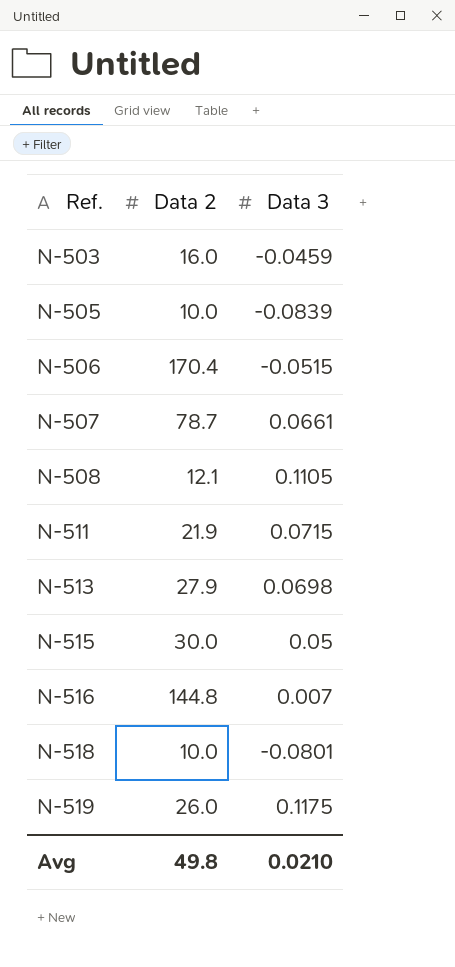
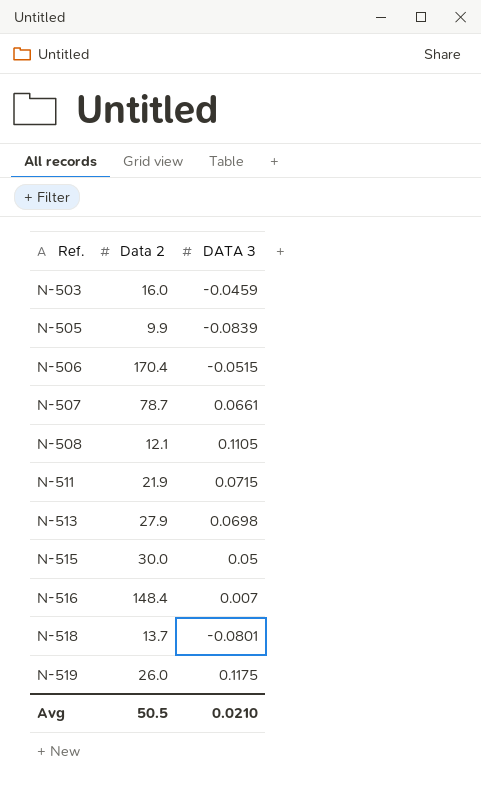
column name: Data 3 -> DATA 3
N-505 | Data 2: 10.0 -> 9.9
N-516 | Data 2: 144.8 -> 148.4
N-518 | Data 2: 10.0 -> 13.7
Avg | Data 2: 49.8 -> 50.5

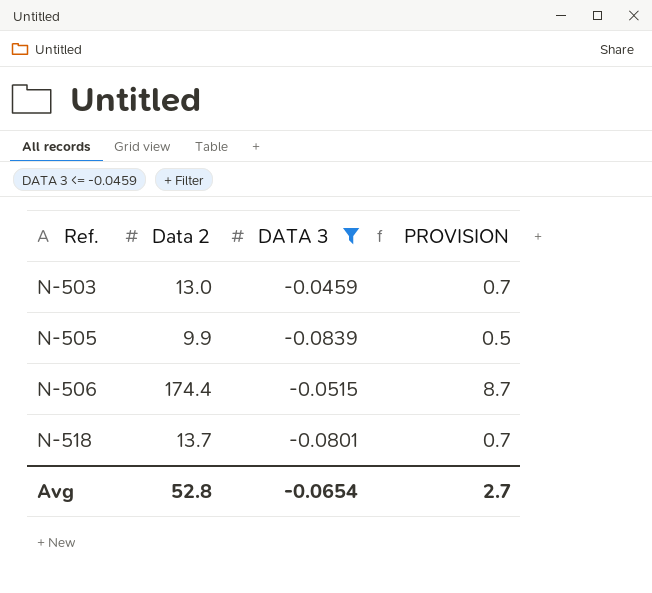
filter: none -> DATA 3 <= -0.0459
column PROVISION | formula: none -> [Data 2] * 0.05
N-503 | Data 2: 16.0 -> 13.0
N-506 | Data 2: 170.4 -> 174.4
Avg | Data 2: 50.5 -> 52.8
Avg | DATA 3: 0.0210 -> -0.0654

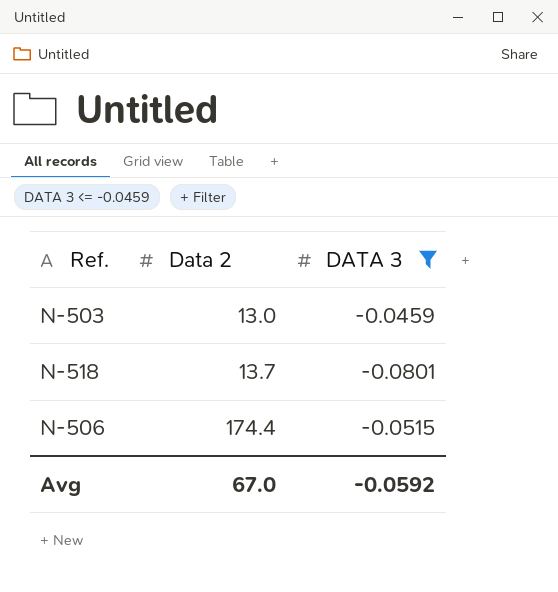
row order: Ref. ascending -> Data 2 ascending
column PROVISION | formula: [Data 2] * 0.05 -> none
row N-505: 9.9 | -0.0839 | 0.5 -> none
Avg | Data 2: 52.8 -> 67.0
Avg | DATA 3: -0.0654 -> -0.0592

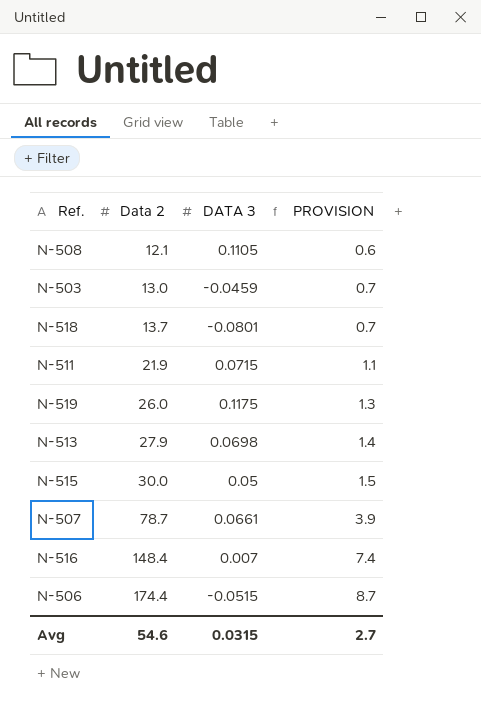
filter: DATA 3 <= -0.0459 -> none
column PROVISION | formula: none -> [Data 2] * 0.05
Avg | Data 2: 67.0 -> 54.6
Avg | DATA 3: -0.0592 -> 0.0315

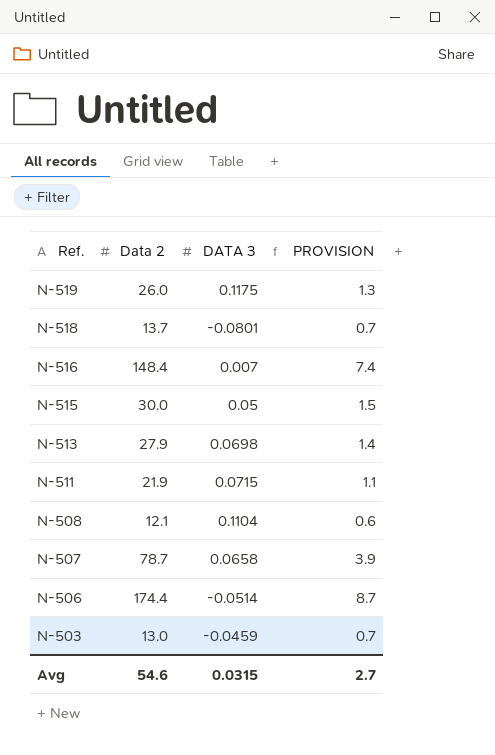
row order: Data 2 ascending -> Ref. descending
N-508 | DATA 3: 0.1105 -> 0.1104
N-507 | DATA 3: 0.0661 -> 0.0658
N-506 | DATA 3: -0.0515 -> -0.0514

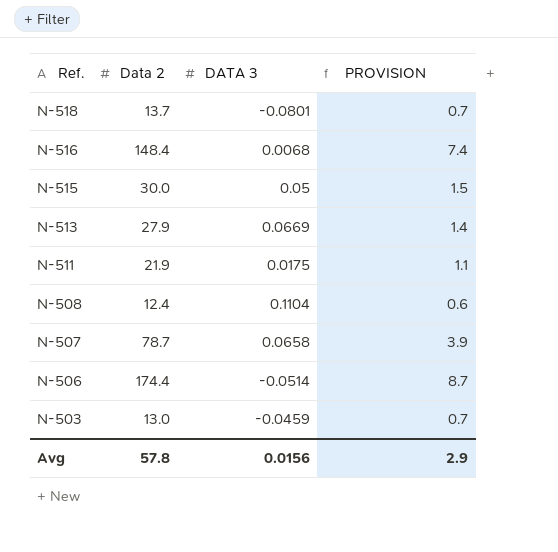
row N-519: 26.0 | 0.1175 | 1.3 -> none
N-516 | DATA 3: 0.007 -> 0.0068
N-513 | DATA 3: 0.0698 -> 0.0669
N-511 | DATA 3: 0.0715 -> 0.0175
N-508 | Data 2: 12.1 -> 12.4
Avg | Data 2: 54.6 -> 57.8
Avg | DATA 3: 0.0315 -> 0.0156
Avg | PROVISION: 2.7 -> 2.9

